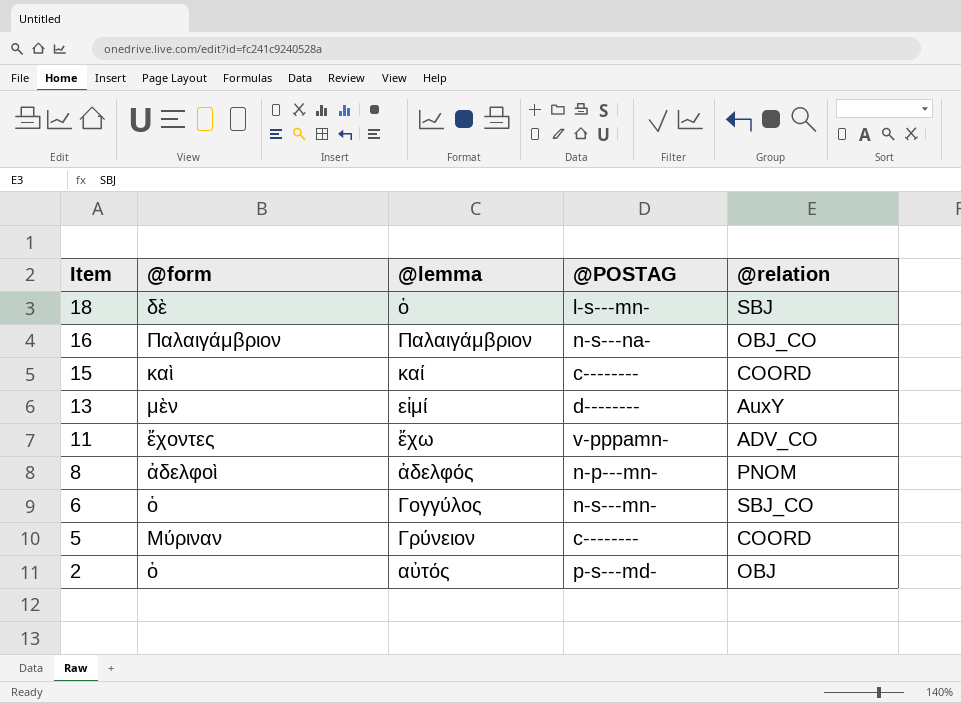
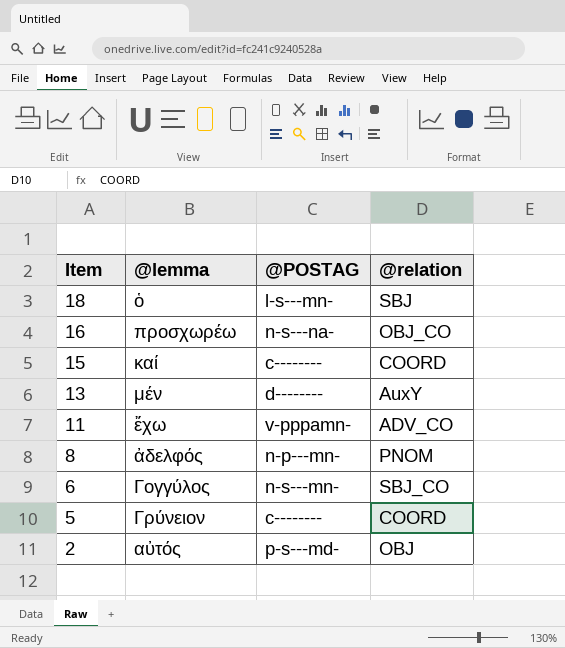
column @form | position: 2 -> none
16 | @lemma: Παλαιγάμβριον -> προσχωρέω
13 | @lemma: εἰμί -> μέν

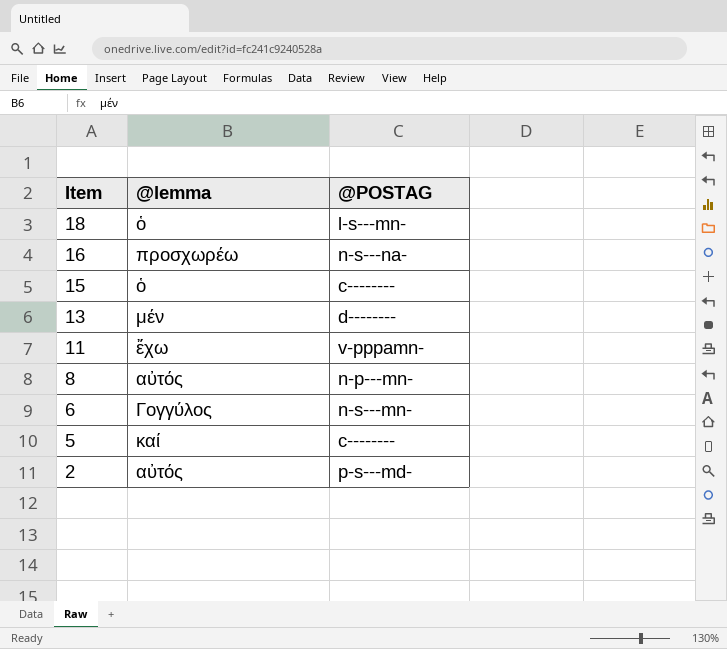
column @relation | position: 4 -> none
15 | @lemma: καί -> ὁ
8 | @lemma: ἀδελφός -> αὐτός
5 | @lemma: Γρύνειον -> καί

